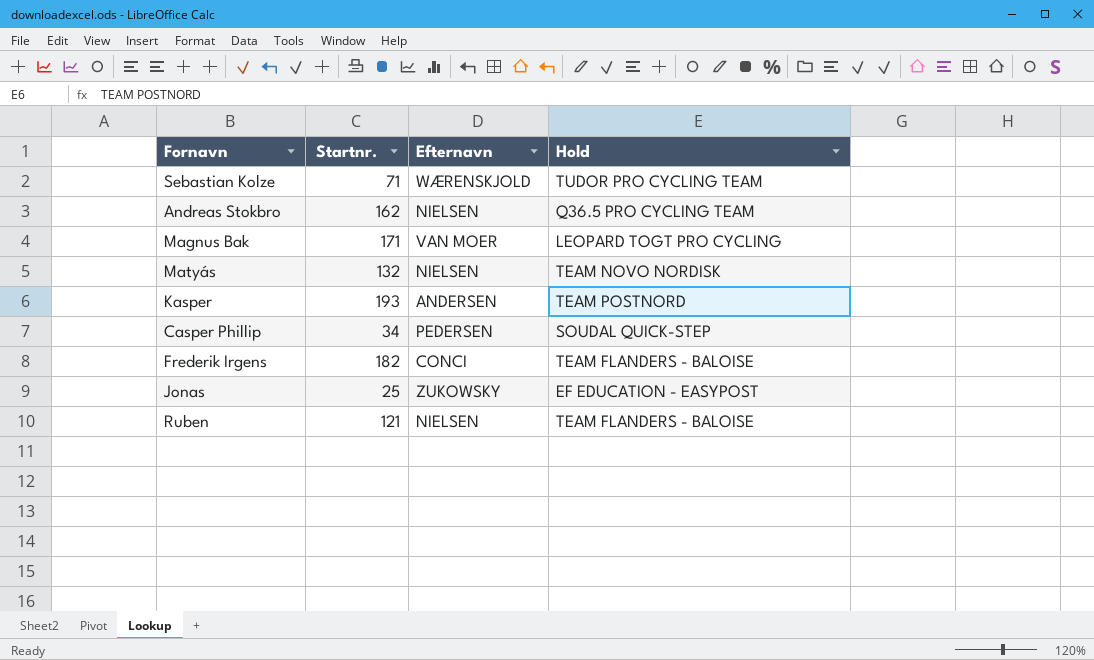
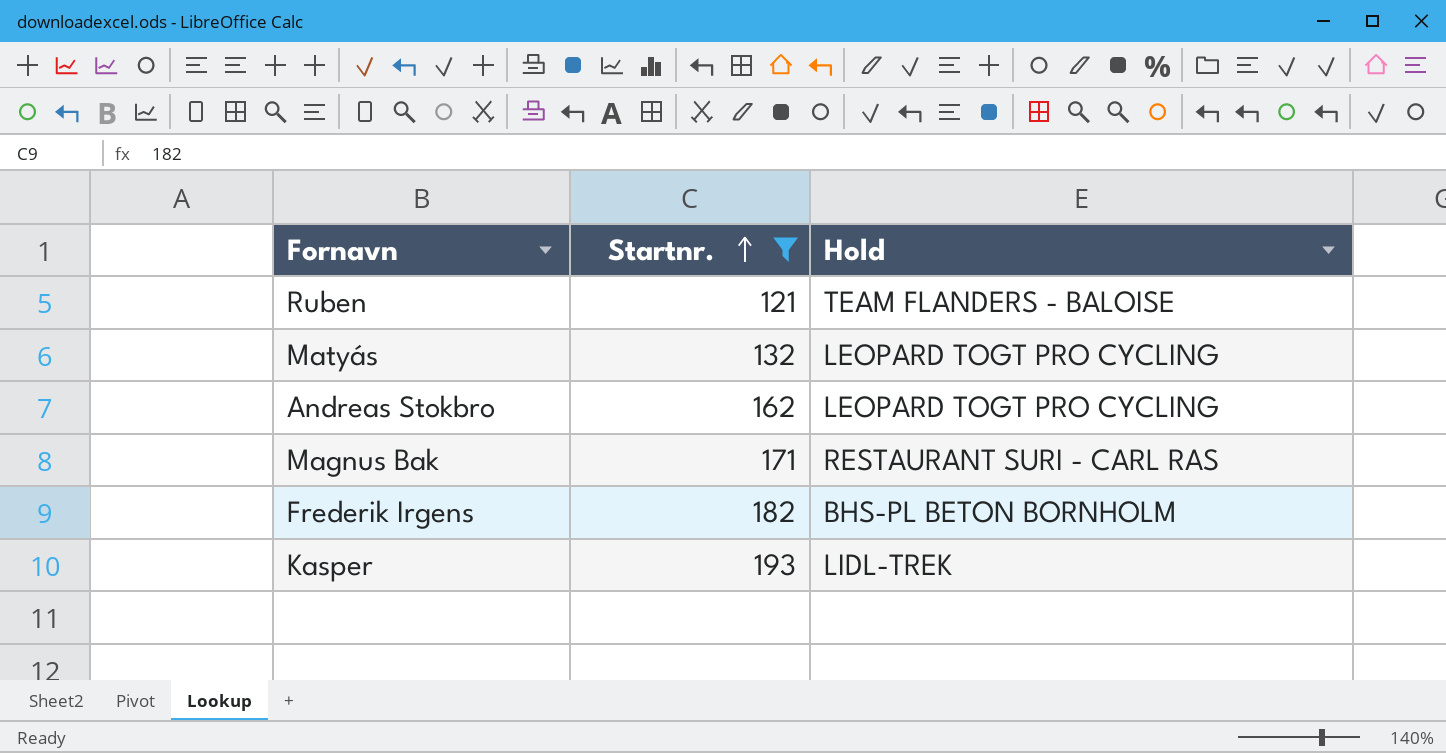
filter: none -> Startnr. >= 121
row order: none -> Startnr. ascending
column Efternavn | position: 3 -> none
Matyás | Hold: TEAM NOVO NORDISK -> LEOPARD TOGT PRO CYCLING
Andreas Stokbro | Hold: Q36.5 PRO CYCLING TEAM -> LEOPARD TOGT PRO CYCLING
Magnus Bak | Hold: LEOPARD TOGT PRO CYCLING -> RESTAURANT SURI - CARL RAS
Frederik Irgens | Hold: TEAM FLANDERS - BALOISE -> BHS-PL BETON BORNHOLM
Kasper | Hold: TEAM POSTNORD -> LIDL-TREK

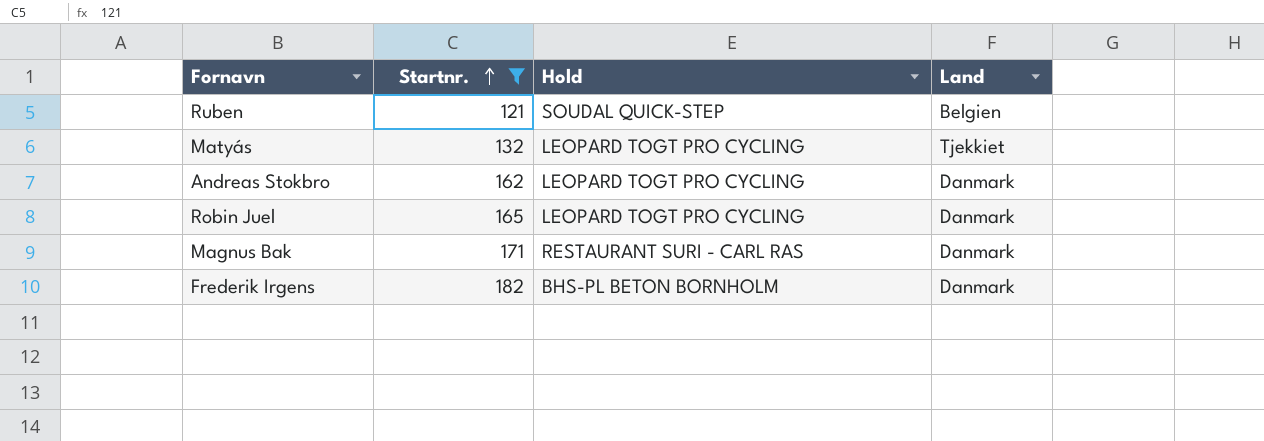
column Land | position: none -> 4
row Kasper: 193 | LIDL-TREK -> none
Ruben | Hold: TEAM FLANDERS - BALOISE -> SOUDAL QUICK-STEP
row Robin Juel: none -> 165 | LEOPARD TOGT PRO CYCLING | Danmark

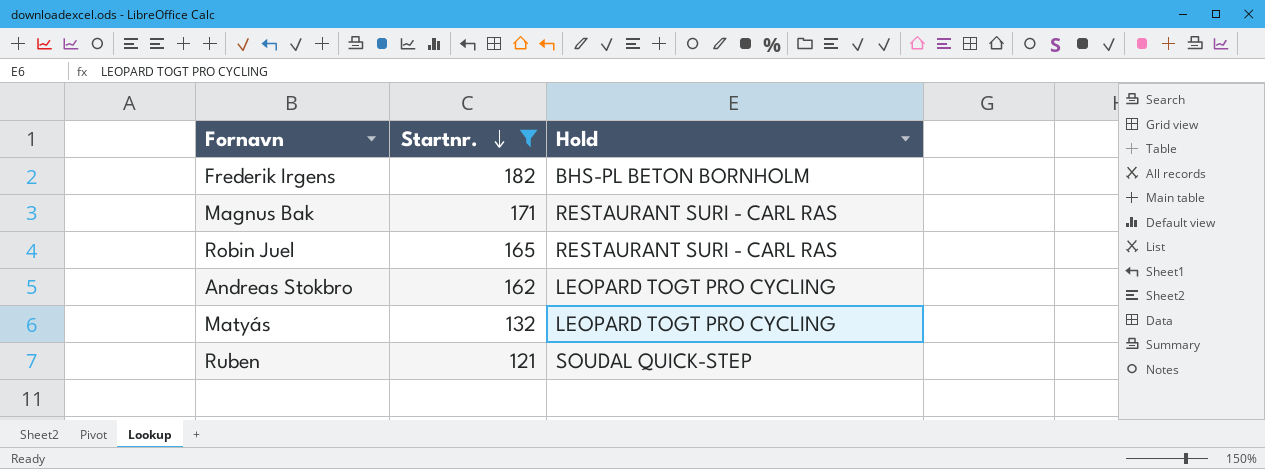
row order: Startnr. ascending -> Startnr. descending
column Land | position: 4 -> none
Robin Juel | Hold: LEOPARD TOGT PRO CYCLING -> RESTAURANT SURI - CARL RAS

